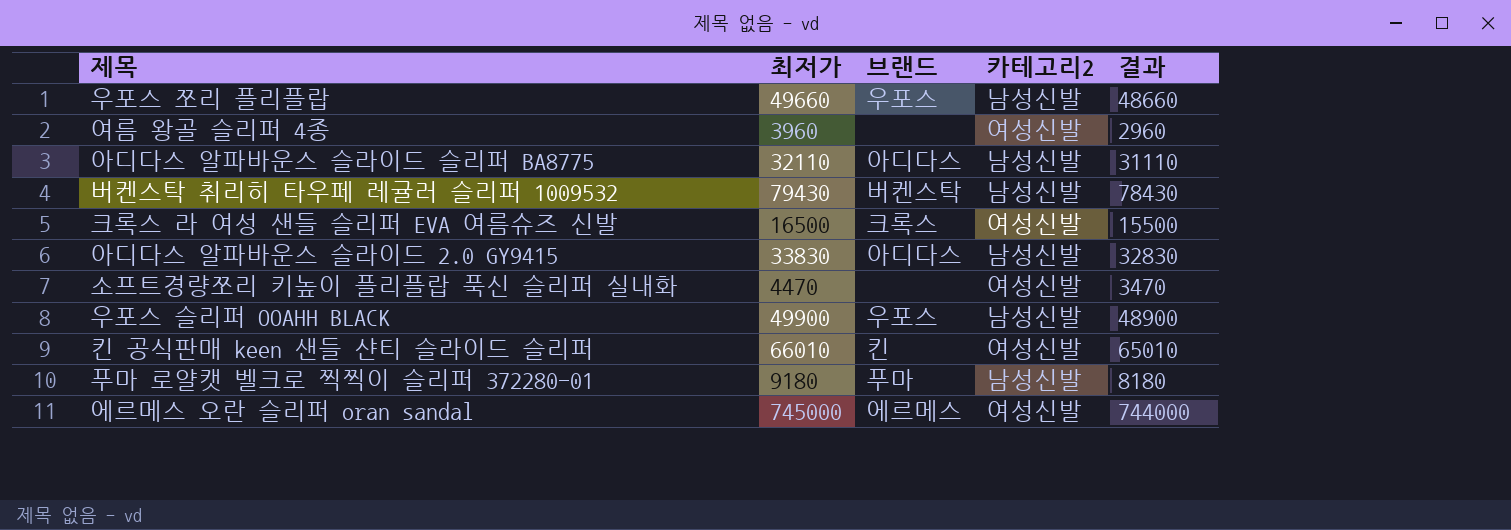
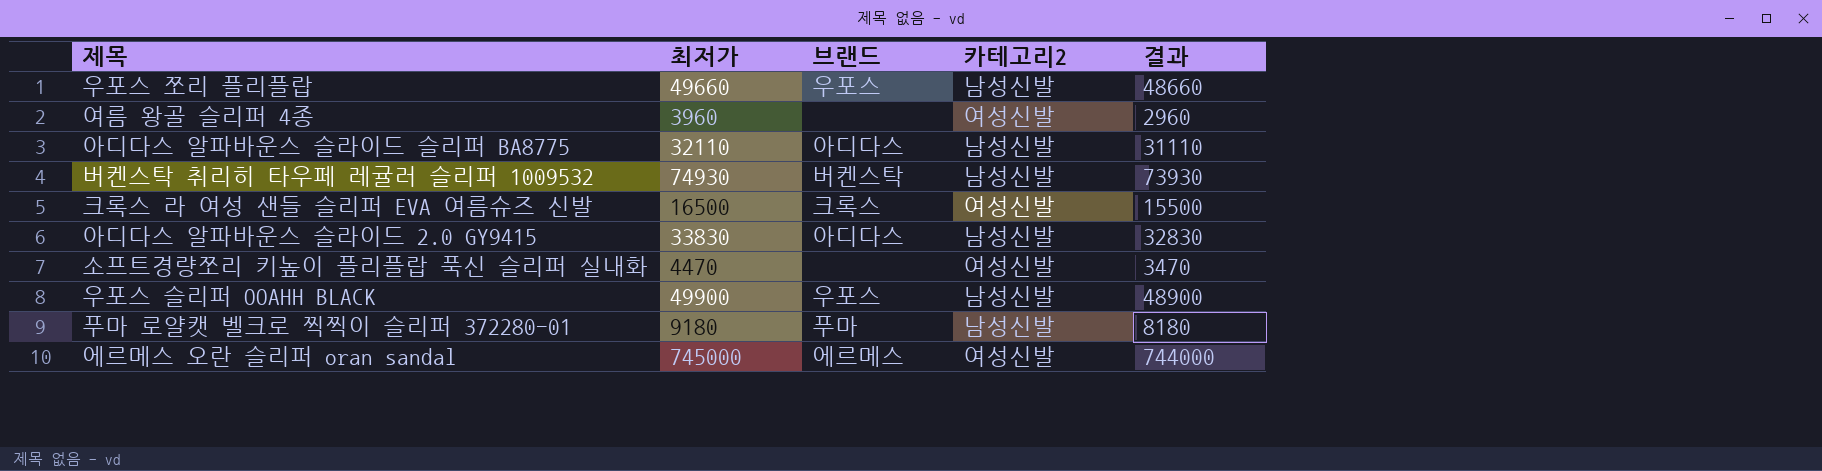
row 킨 공식판매 keen 샌들 샨티 슬라이드 슬리퍼: 66010 | 킨 | 여성신발 | 65010 -> none
버켄스탁 취리히 타우페 레귤러 슬리퍼 1009532 | 최저가: 79430 -> 74930
버켄스탁 취리히 타우페 레귤러 슬리퍼 1009532 | 결과: 78430 -> 73930

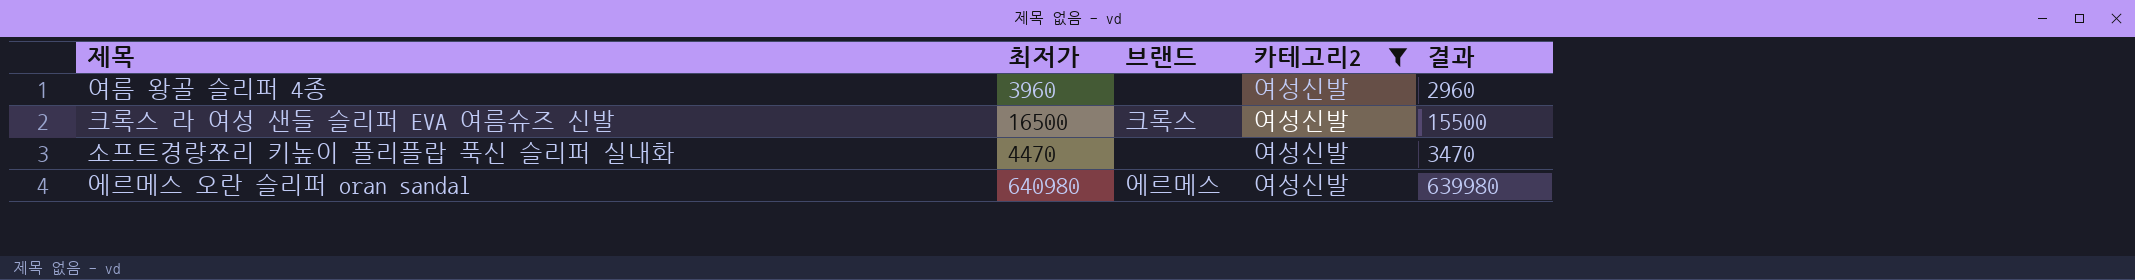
filter: none -> 카테고리2 = 여성신발
에르메스 오란 슬리퍼 oran sandal | 최저가: 745000 -> 640980
에르메스 오란 슬리퍼 oran sandal | 결과: 744000 -> 639980

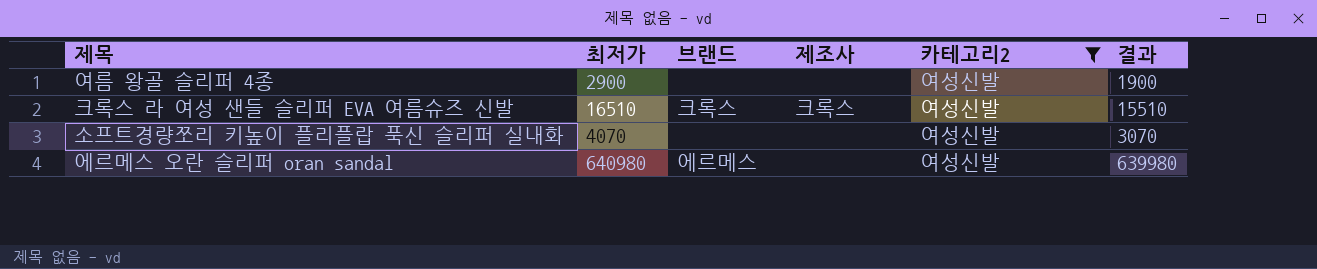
column 제조사 | position: none -> 4
여름 왕골 슬리퍼 4종 | 최저가: 3960 -> 2900
여름 왕골 슬리퍼 4종 | 결과: 2960 -> 1900
크록스 라 여성 샌들 슬리퍼 EVA 여름슈즈 신발 | 최저가: 16500 -> 16510
크록스 라 여성 샌들 슬리퍼 EVA 여름슈즈 신발 | 결과: 15500 -> 15510
소프트경량쪼리 키높이 플리플랍 푹신 슬리퍼 실내화 | 최저가: 4470 -> 4070
소프트경량쪼리 키높이 플리플랍 푹신 슬리퍼 실내화 | 결과: 3470 -> 3070

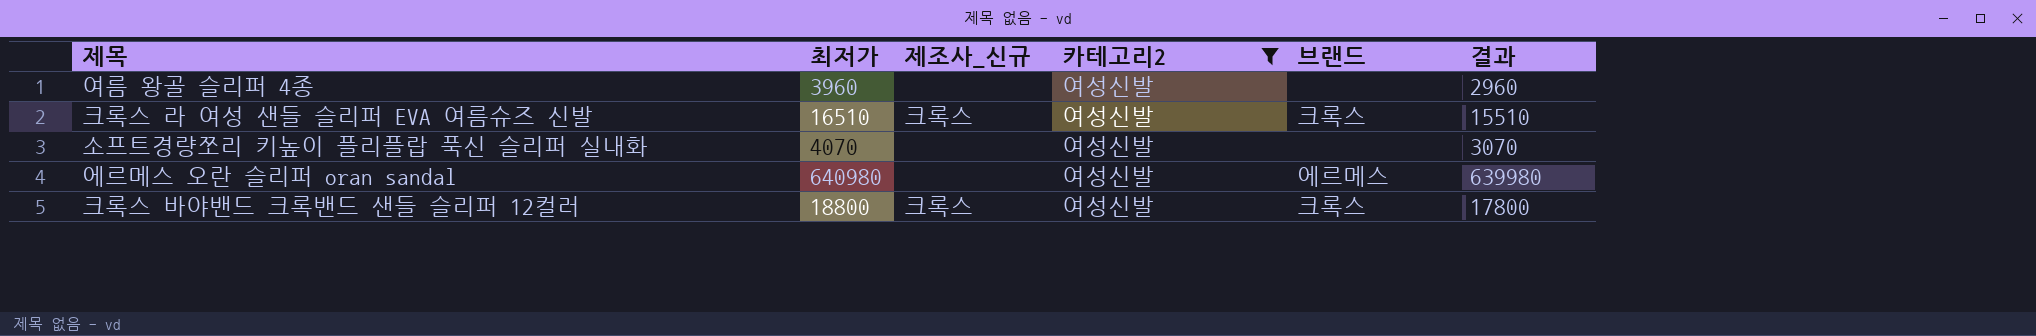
column name: 제조사 -> 제조사_신규
column 브랜드 | position: 3 -> 5
여름 왕골 슬리퍼 4종 | 최저가: 2900 -> 3960
여름 왕골 슬리퍼 4종 | 결과: 1900 -> 2960
row 크록스 바야밴드 크록밴드 샌들 슬리퍼 12컬러: none -> 18800 | 크록스 | 여성신발 | 크록스 | 17800

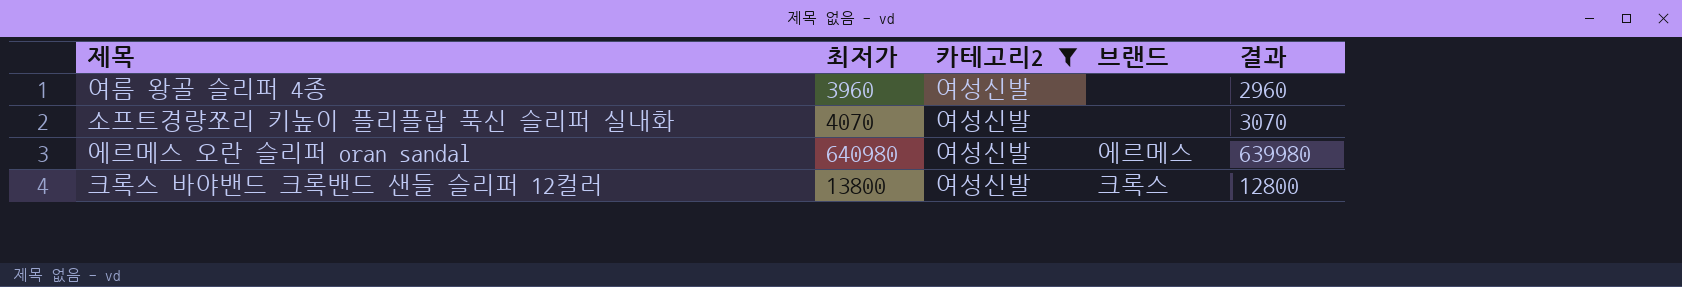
column 제조사_신규 | position: 3 -> none
row 크록스 라 여성 샌들 슬리퍼 EVA 여름슈즈 신발: 16510 | 크록스 | 여성신발 | 크록스 | 15510 -> none
크록스 바야밴드 크록밴드 샌들 슬리퍼 12컬러 | 최저가: 18800 -> 13800
크록스 바야밴드 크록밴드 샌들 슬리퍼 12컬러 | 결과: 17800 -> 12800

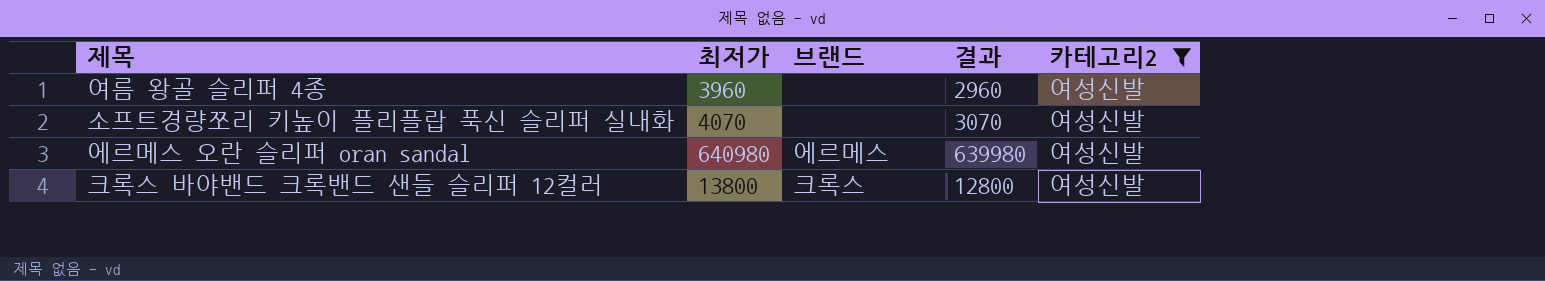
column 카테고리2 | position: 3 -> 5

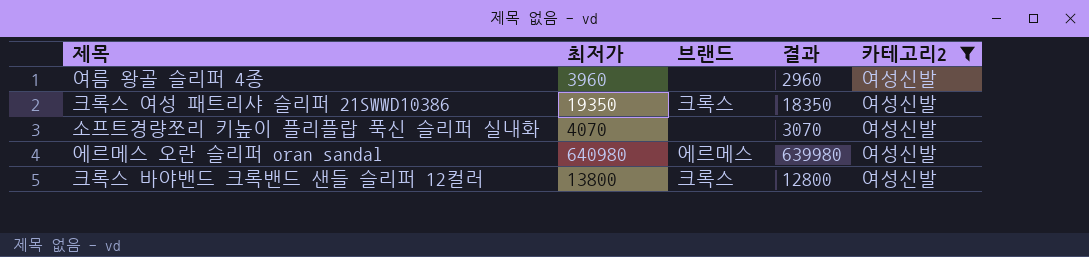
row 크록스 여성 패트리샤 슬리퍼 21SWWD10386: none -> 19350 | 크록스 | 18350 | 여성신발

